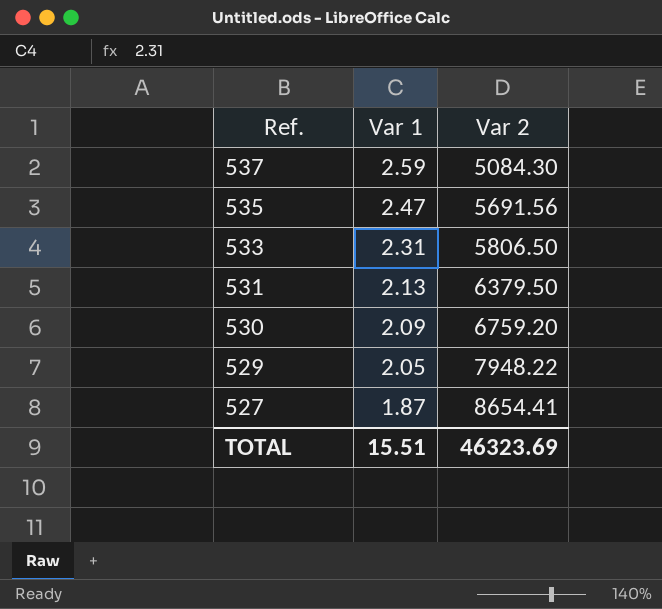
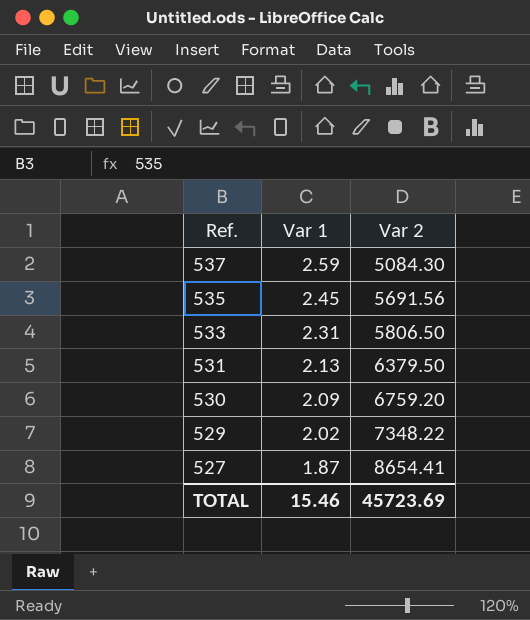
535 | Var 1: 2.47 -> 2.45
529 | Var 1: 2.05 -> 2.02
529 | Var 2: 7948.22 -> 7348.22
TOTAL | Var 1: 15.51 -> 15.46
TOTAL | Var 2: 46323.69 -> 45723.69

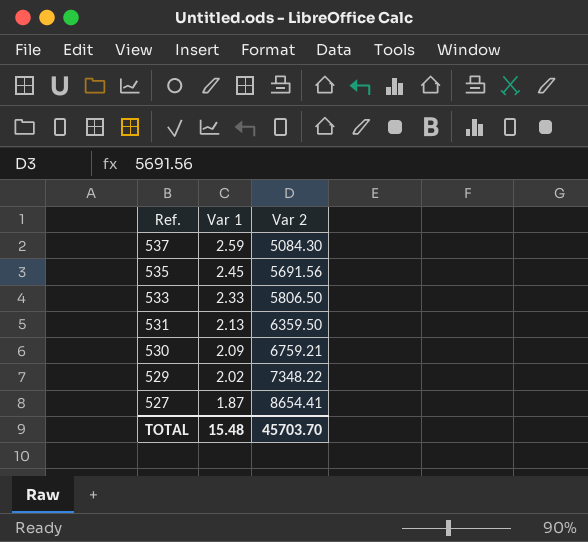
533 | Var 1: 2.31 -> 2.33
531 | Var 2: 6379.50 -> 6359.50
530 | Var 2: 6759.20 -> 6759.21
TOTAL | Var 1: 15.46 -> 15.48
TOTAL | Var 2: 45723.69 -> 45703.70

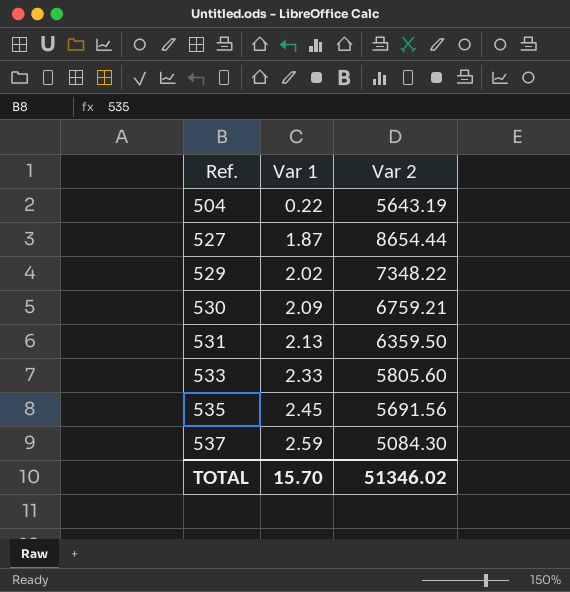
row order: Ref. descending -> Ref. ascending
row 504: none -> 0.22 | 5643.19
527 | Var 2: 8654.41 -> 8654.44
533 | Var 2: 5806.50 -> 5805.60
TOTAL | Var 1: 15.48 -> 15.70
TOTAL | Var 2: 45703.70 -> 51346.02

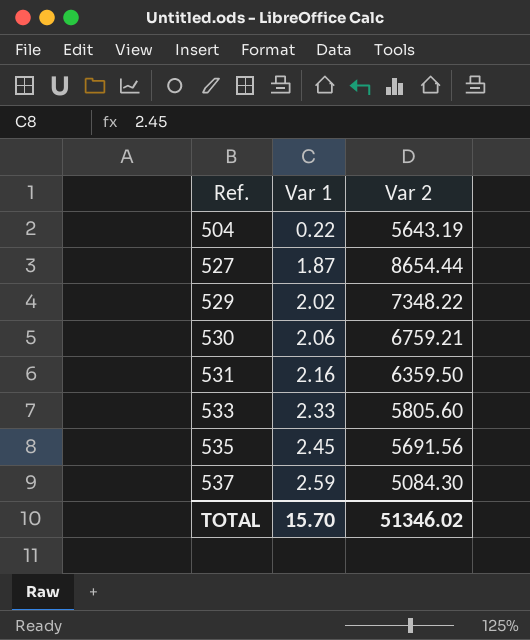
530 | Var 1: 2.09 -> 2.06
531 | Var 1: 2.13 -> 2.16

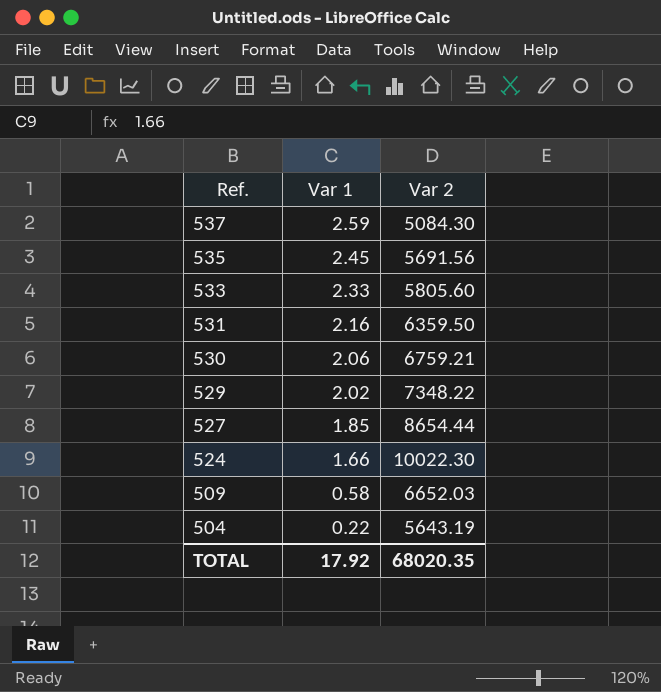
row order: Ref. ascending -> Ref. descending
527 | Var 1: 1.87 -> 1.85
row 524: none -> 1.66 | 10022.30
row 509: none -> 0.58 | 6652.03
TOTAL | Var 1: 15.70 -> 17.92
TOTAL | Var 2: 51346.02 -> 68020.35

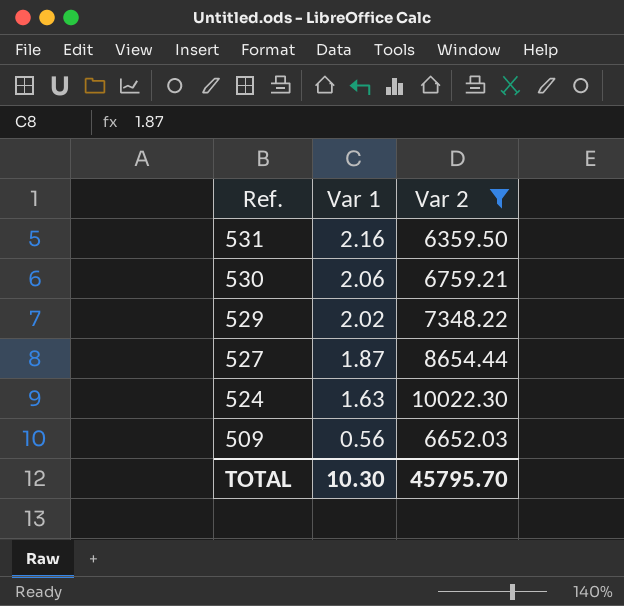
filter: none -> Var 2 >= 6359.50
527 | Var 1: 1.85 -> 1.87
524 | Var 1: 1.66 -> 1.63
509 | Var 1: 0.58 -> 0.56
TOTAL | Var 1: 17.92 -> 10.30
TOTAL | Var 2: 68020.35 -> 45795.70

